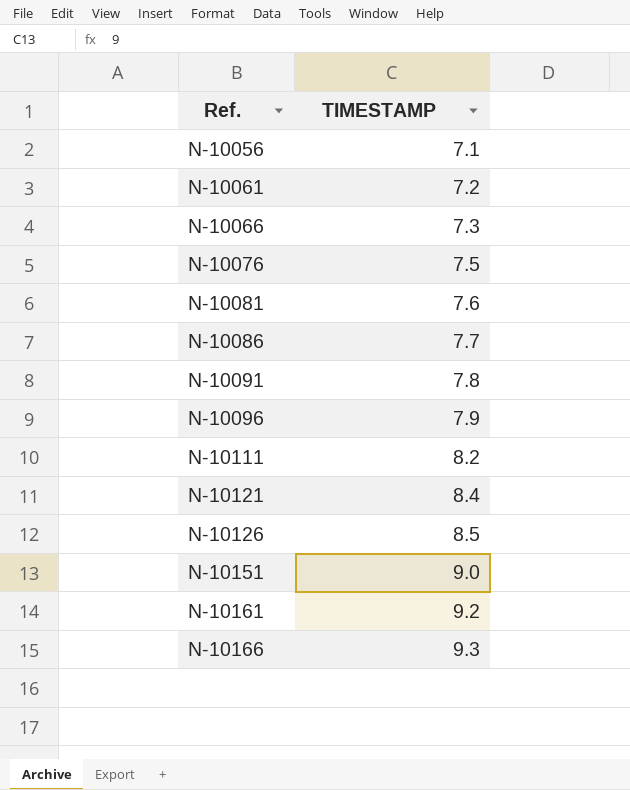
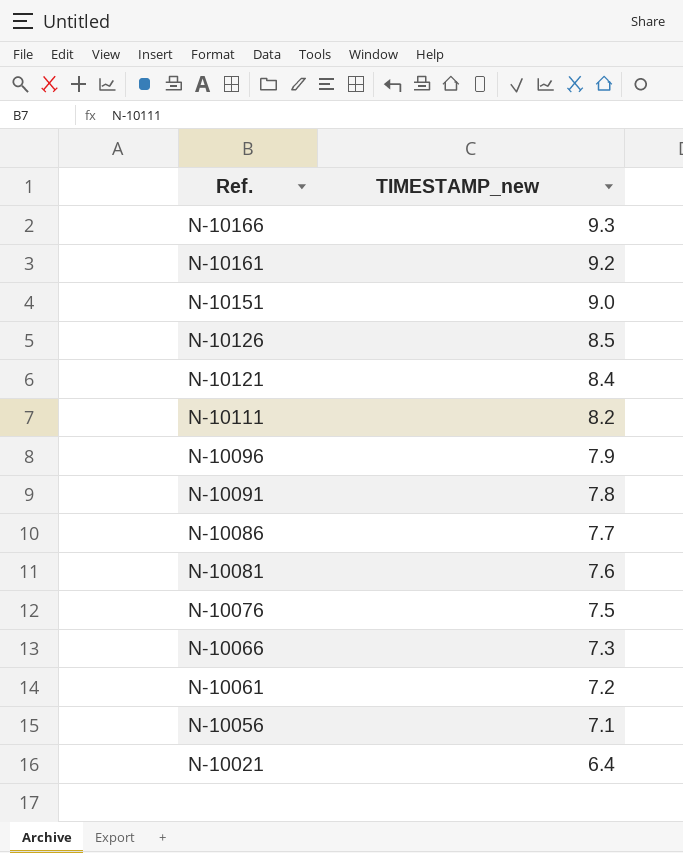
row order: Ref. ascending -> Ref. descending
column name: TIMESTAMP -> TIMESTAMP_new
row N-10021: none -> 6.4

